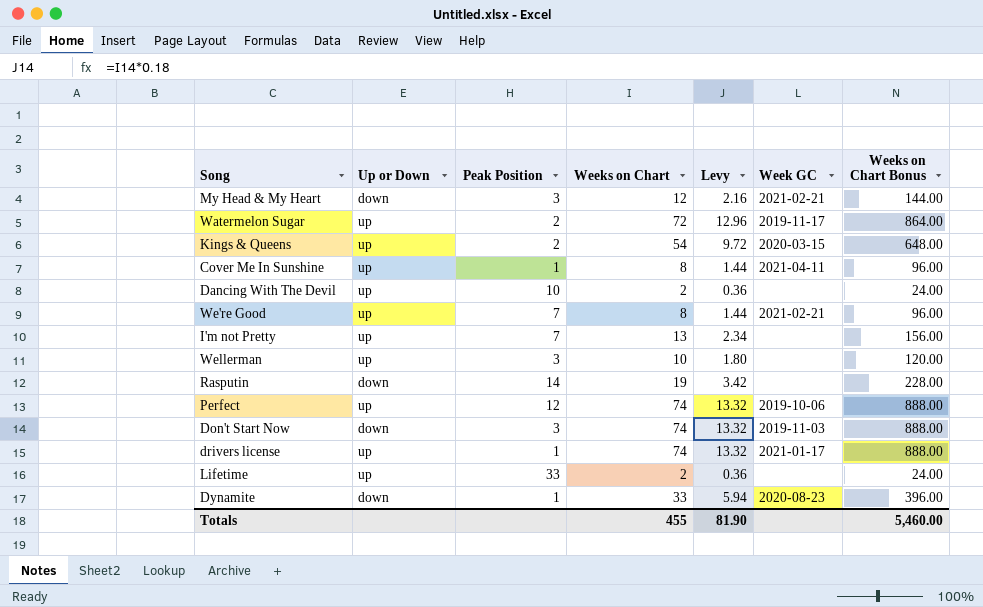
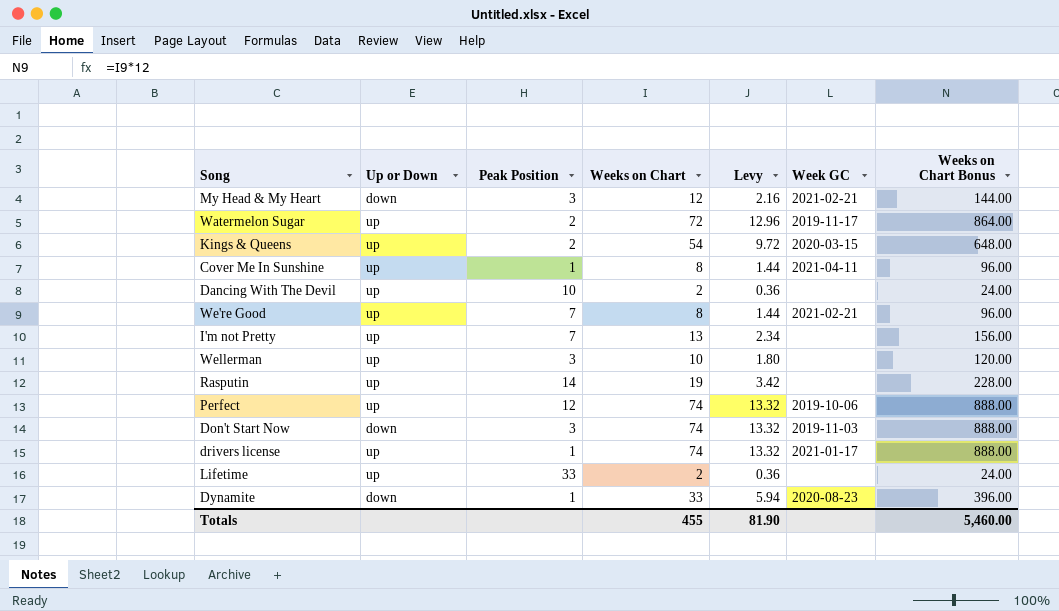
Rasputin | Up or Down: down -> up

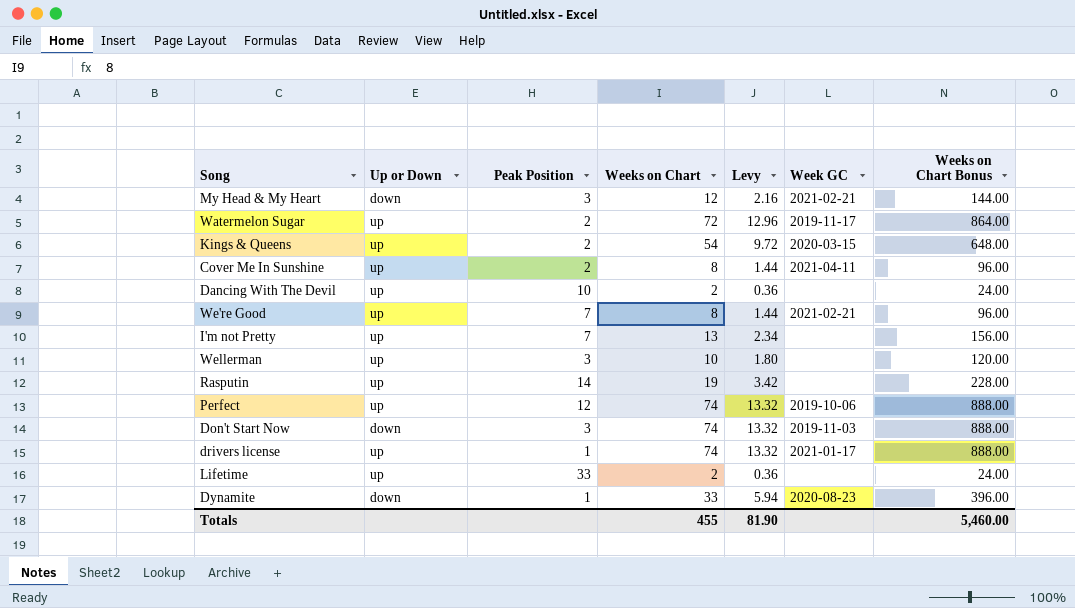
Cover Me In Sunshine | Peak Position: 1 -> 2

